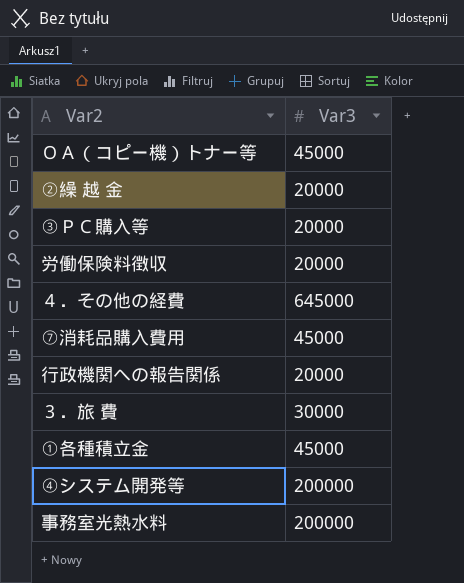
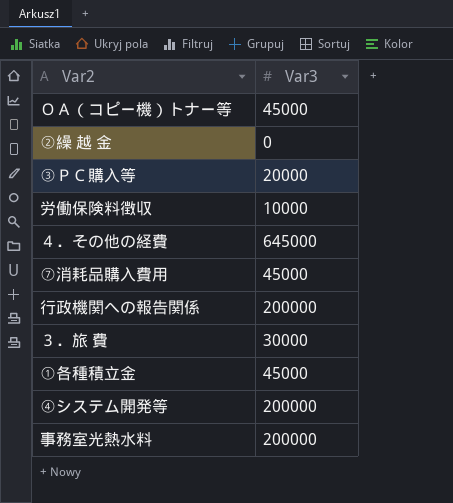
②繰 越 金 | Var3: 20000 -> 0
労働保険料徴収 | Var3: 20000 -> 10000
行政機関への報告関係 | Var3: 20000 -> 200000

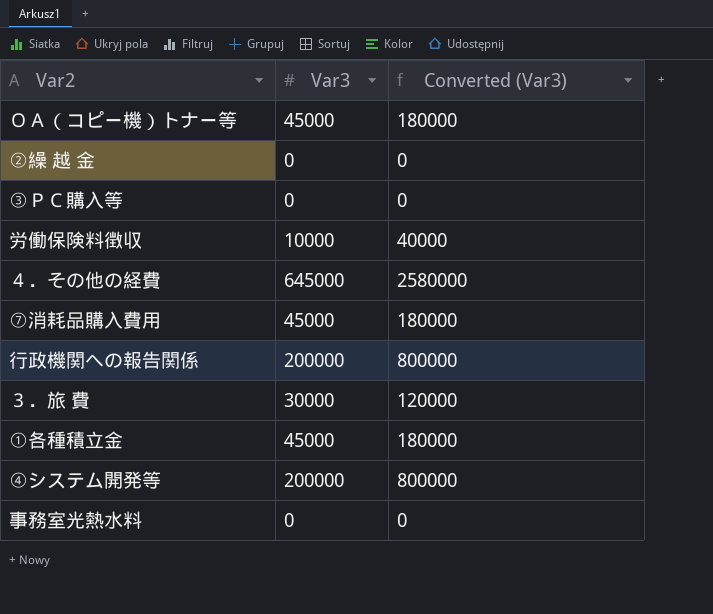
column Converted (Var3) | formula: none -> [Var3] * 4
③ＰＣ購入等 | Var3: 20000 -> 0
事務室光熱水料 | Var3: 200000 -> 0

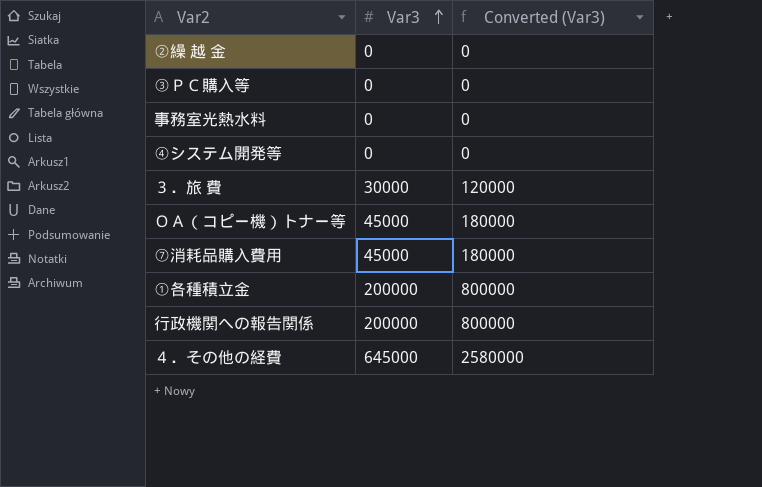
row order: none -> Var3 ascending
row 労働保険料徴収: 10000 | 40000 -> none
④システム開発等 | Var3: 200000 -> 0
④システム開発等 | Converted (Var3): 800000 -> 0
①各種積立金 | Var3: 45000 -> 200000
①各種積立金 | Converted (Var3): 180000 -> 800000

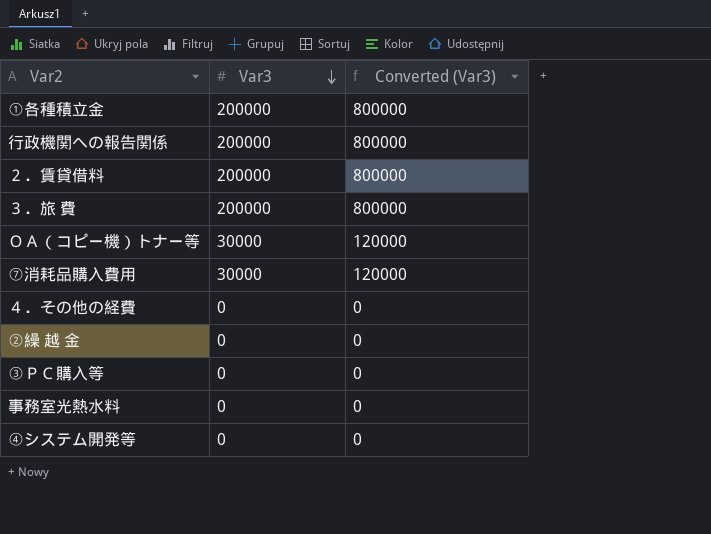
row order: Var3 ascending -> Var3 descending
row ２．賃貸借料: none -> 200000 | 800000
３．旅 費 | Var3: 30000 -> 200000
３．旅 費 | Converted (Var3): 120000 -> 800000
ＯＡ（コピー機）トナー等 | Var3: 45000 -> 30000
ＯＡ（コピー機）トナー等 | Converted (Var3): 180000 -> 120000
⑦消耗品購入費用 | Var3: 45000 -> 30000
⑦消耗品購入費用 | Converted (Var3): 180000 -> 120000
４．その他の経費 | Var3: 645000 -> 0
４．その他の経費 | Converted (Var3): 2580000 -> 0

